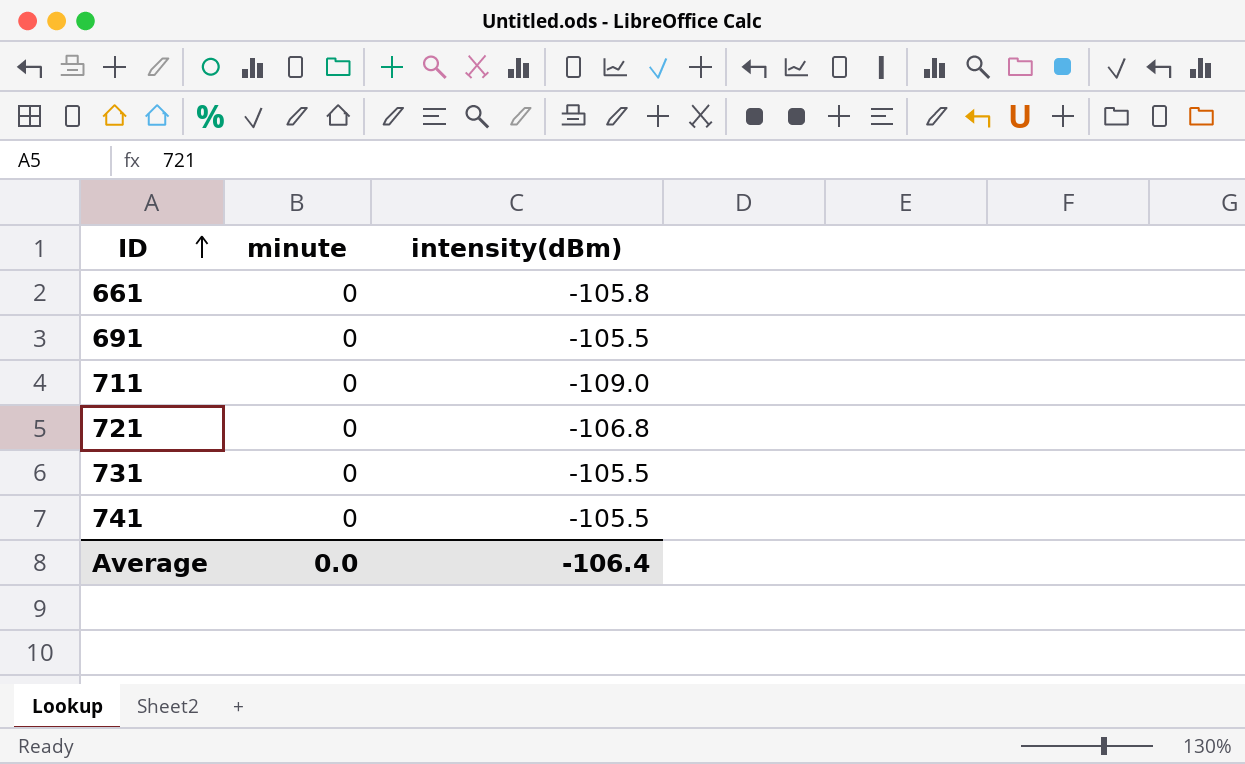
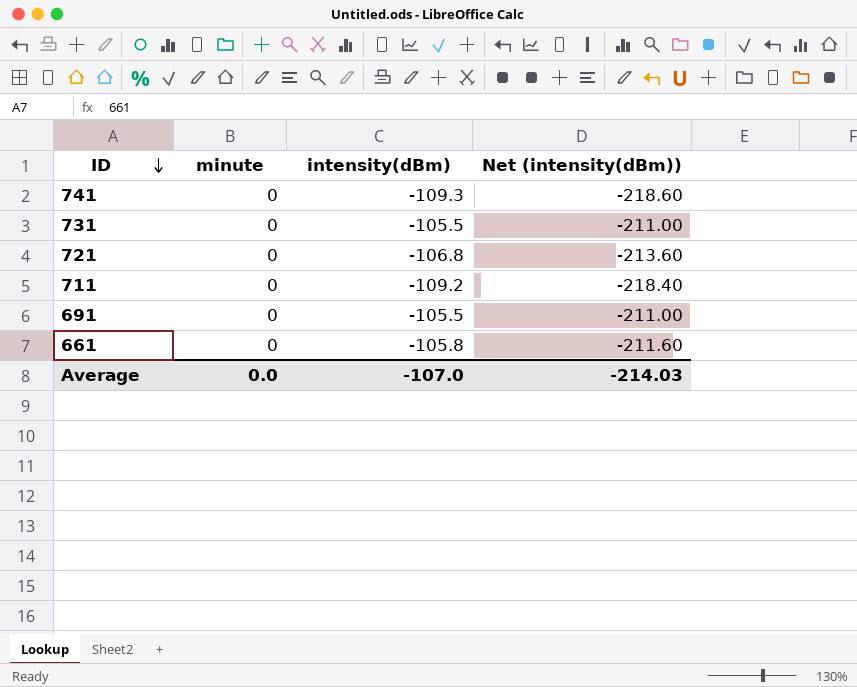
row order: ID ascending -> ID descending
column Net (intensity(dBm)) | formula: none -> [intensity(dBm)] * 2
741 | intensity(dBm): -105.5 -> -109.3
711 | intensity(dBm): -109.0 -> -109.2
Average | intensity(dBm): -106.4 -> -107.0

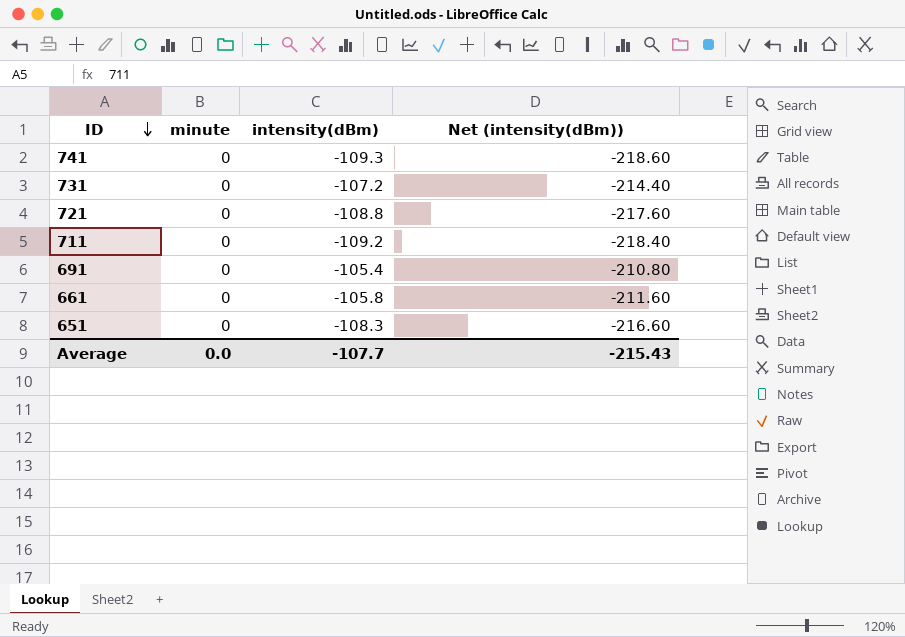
731 | intensity(dBm): -105.5 -> -107.2
731 | Net (intensity(dBm)): -211.00 -> -214.40
721 | intensity(dBm): -106.8 -> -108.8
721 | Net (intensity(dBm)): -213.60 -> -217.60
691 | intensity(dBm): -105.5 -> -105.4
691 | Net (intensity(dBm)): -211.00 -> -210.80
row 651: none -> 0 | -108.3 | -216.60
Average | intensity(dBm): -107.0 -> -107.7
Average | Net (intensity(dBm)): -214.03 -> -215.43

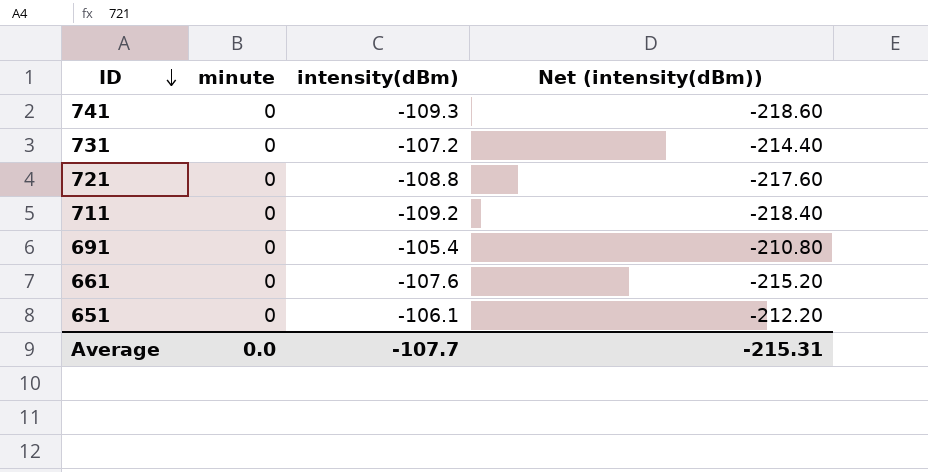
661 | intensity(dBm): -105.8 -> -107.6
661 | Net (intensity(dBm)): -211.60 -> -215.20
651 | intensity(dBm): -108.3 -> -106.1
651 | Net (intensity(dBm)): -216.60 -> -212.20
Average | Net (intensity(dBm)): -215.43 -> -215.31

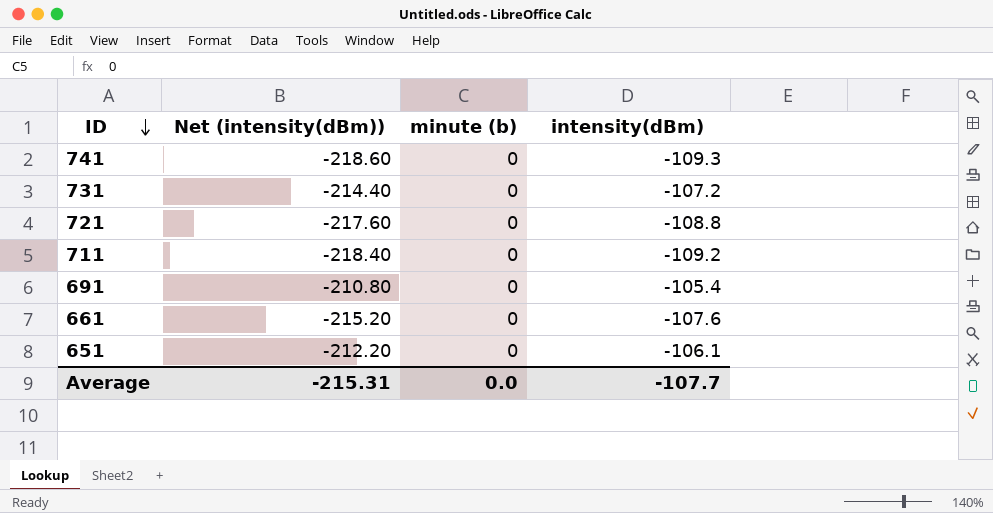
column Net (intensity(dBm)) | position: 4 -> 2
column name: minute -> minute (b)

